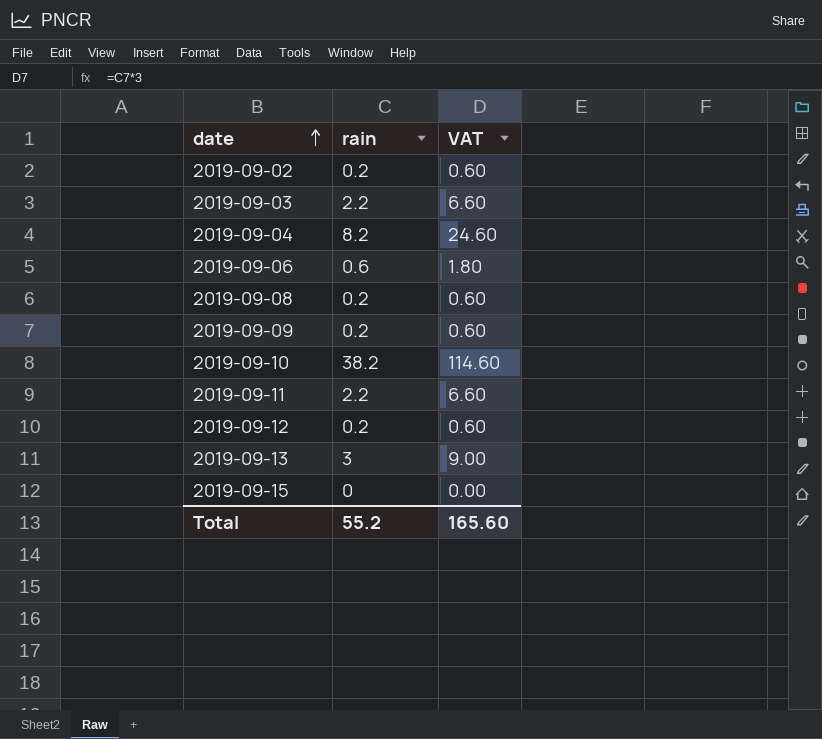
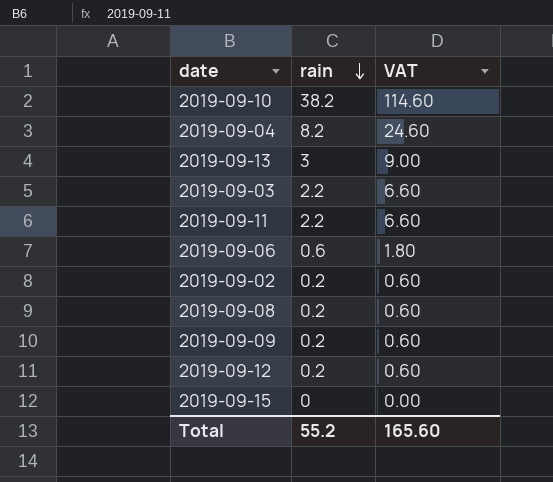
row order: date ascending -> rain descending

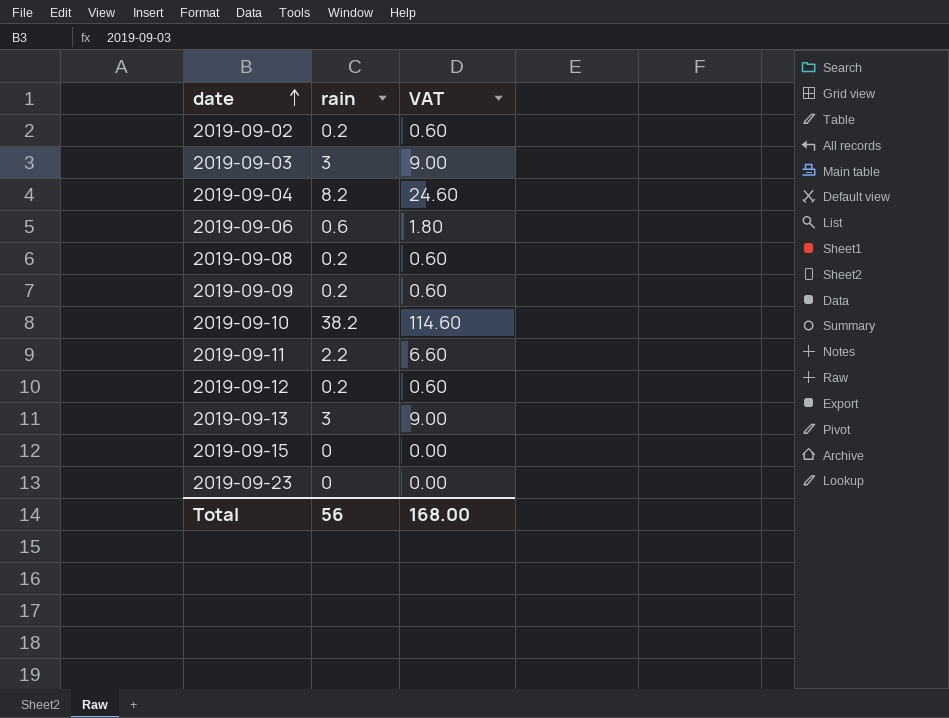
row order: rain descending -> date ascending
2019-09-03 | rain: 2.2 -> 3
2019-09-03 | VAT: 6.60 -> 9.00
row 2019-09-23: none -> 0 | 0.00
Total | rain: 55.2 -> 56
Total | VAT: 165.60 -> 168.00

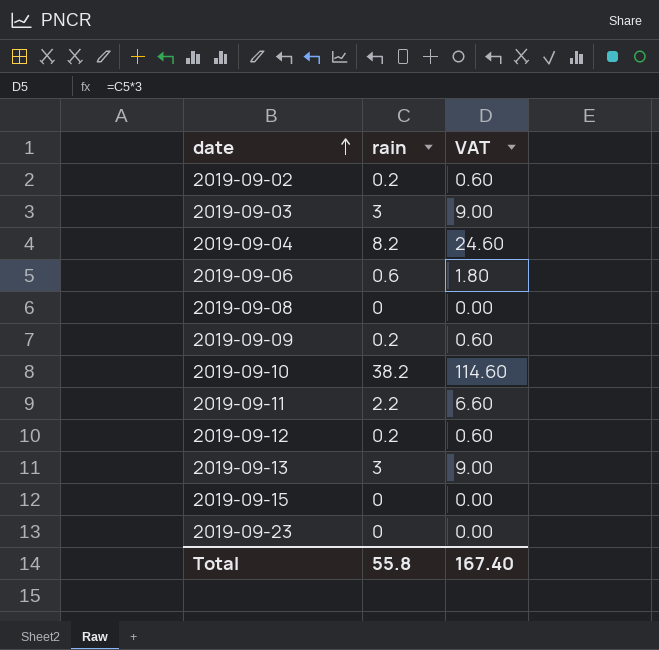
2019-09-08 | rain: 0.2 -> 0
2019-09-08 | VAT: 0.60 -> 0.00
Total | rain: 56 -> 55.8
Total | VAT: 168.00 -> 167.40

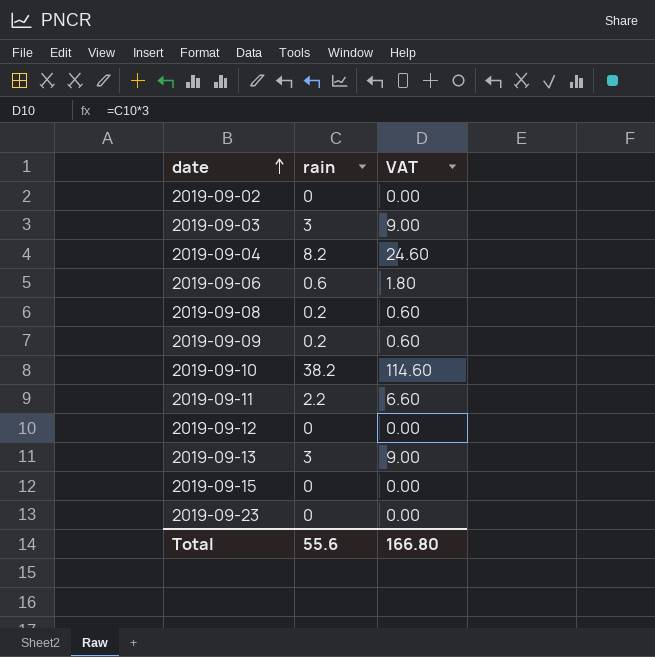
2019-09-02 | rain: 0.2 -> 0
2019-09-02 | VAT: 0.60 -> 0.00
2019-09-08 | rain: 0 -> 0.2
2019-09-08 | VAT: 0.00 -> 0.60
2019-09-12 | rain: 0.2 -> 0
2019-09-12 | VAT: 0.60 -> 0.00
Total | rain: 55.8 -> 55.6
Total | VAT: 167.40 -> 166.80

